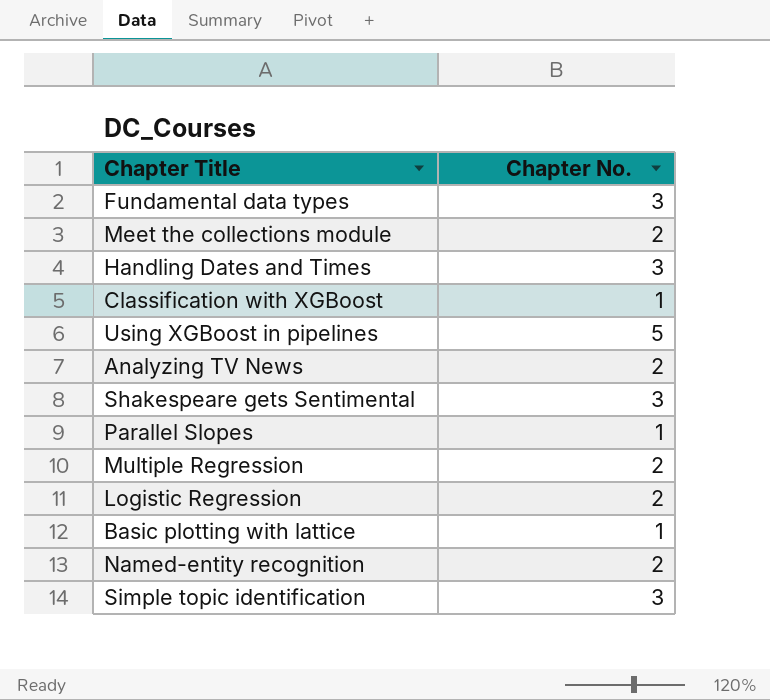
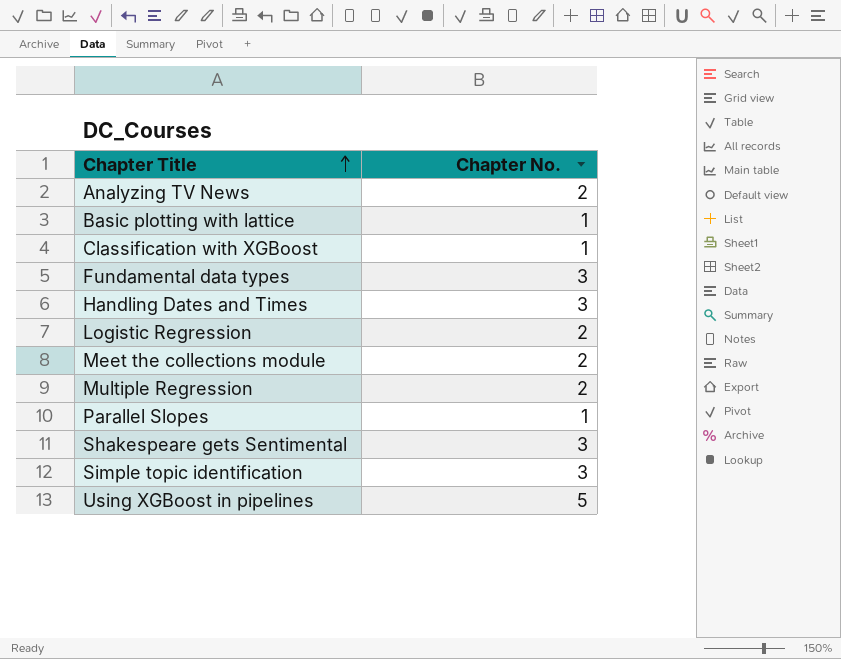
row order: none -> Chapter Title ascending
row Named-entity recognition: 2 -> none

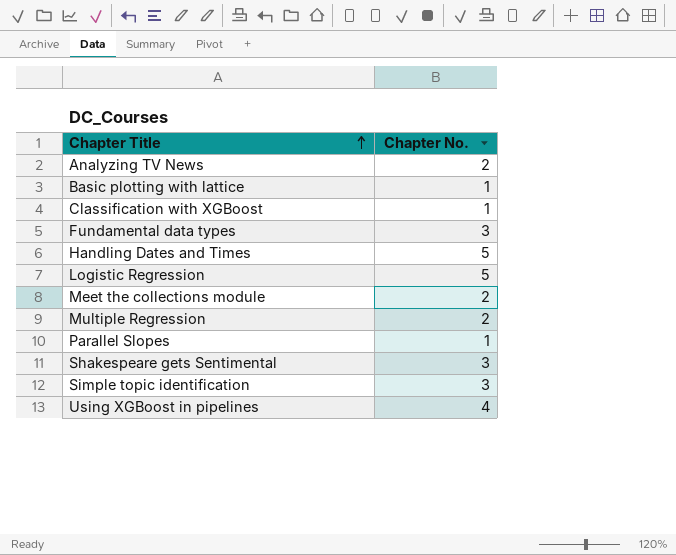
Handling Dates and Times | Chapter No.: 3 -> 5
Logistic Regression | Chapter No.: 2 -> 5
Using XGBoost in pipelines | Chapter No.: 5 -> 4

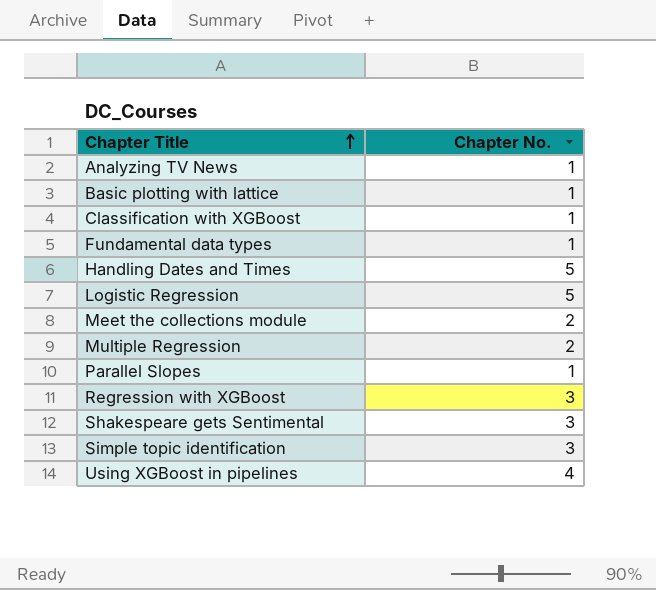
Analyzing TV News | Chapter No.: 2 -> 1
Fundamental data types | Chapter No.: 3 -> 1
row Regression with XGBoost: none -> 3

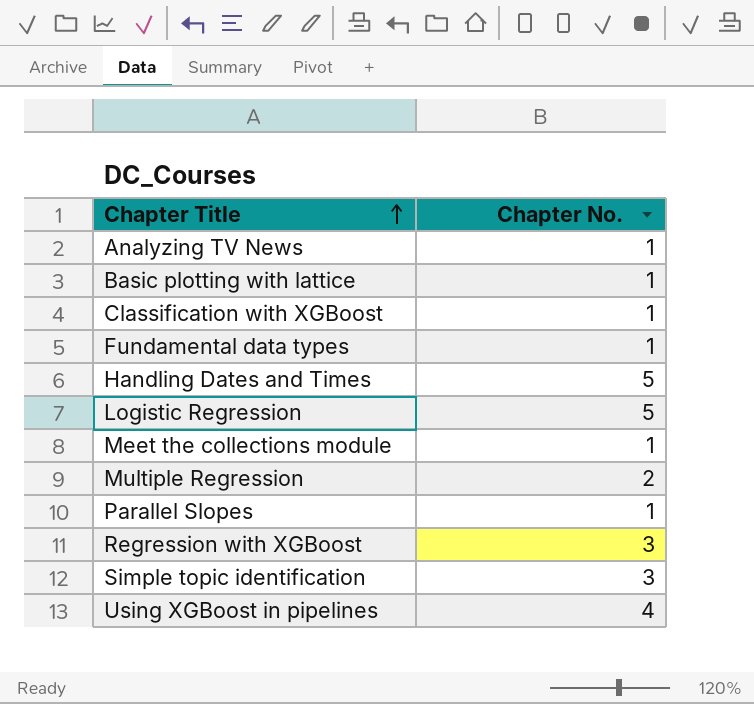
row Shakespeare gets Sentimental: 3 -> none
Meet the collections module | Chapter No.: 2 -> 1

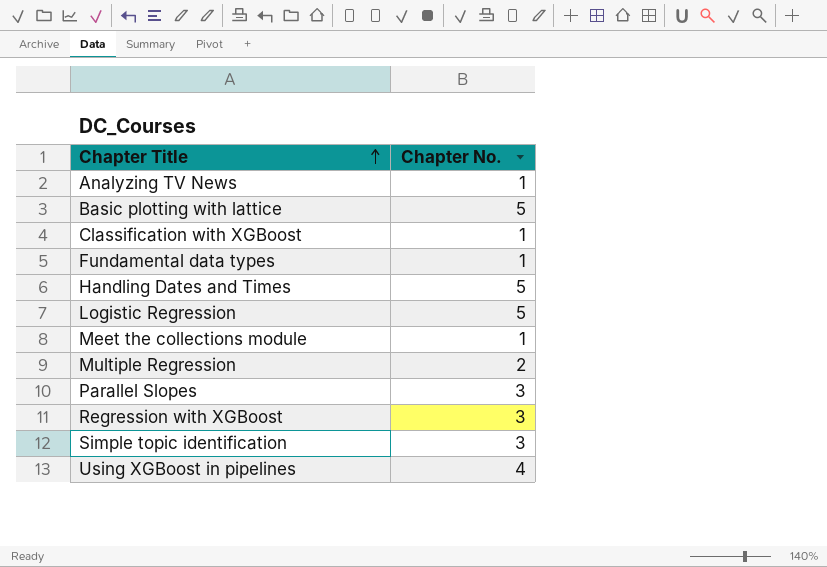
Basic plotting with lattice | Chapter No.: 1 -> 5
Parallel Slopes | Chapter No.: 1 -> 3

